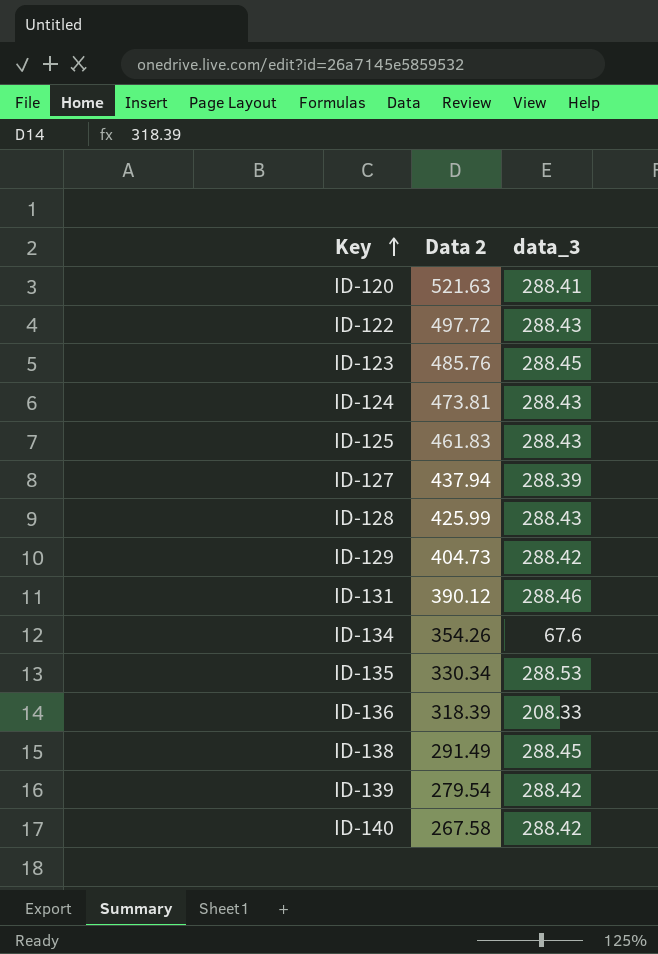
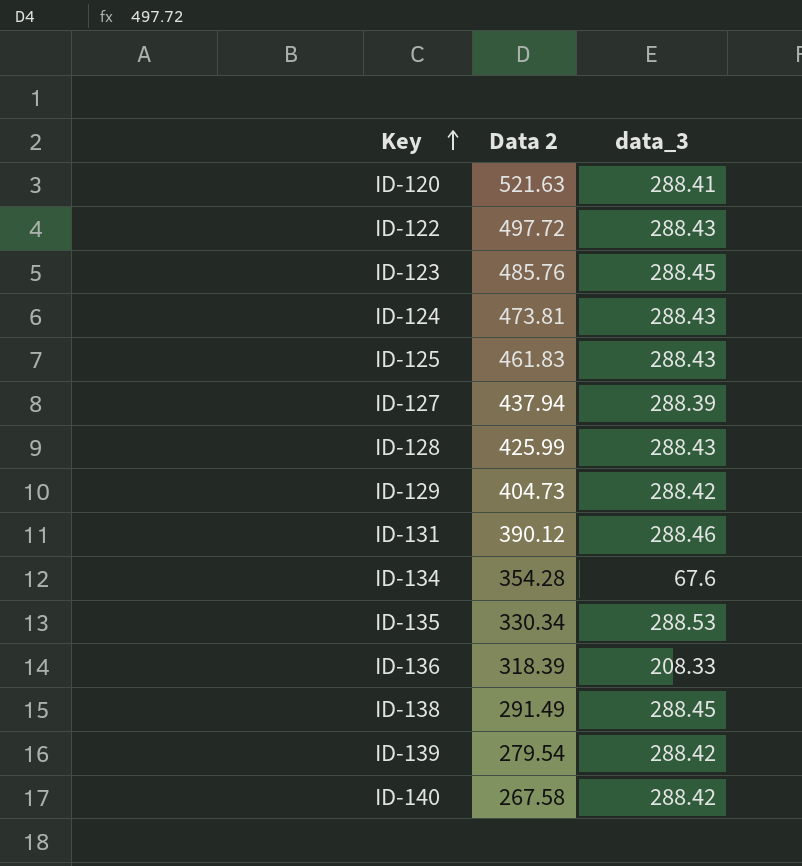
ID-134 | Data 2: 354.26 -> 354.28

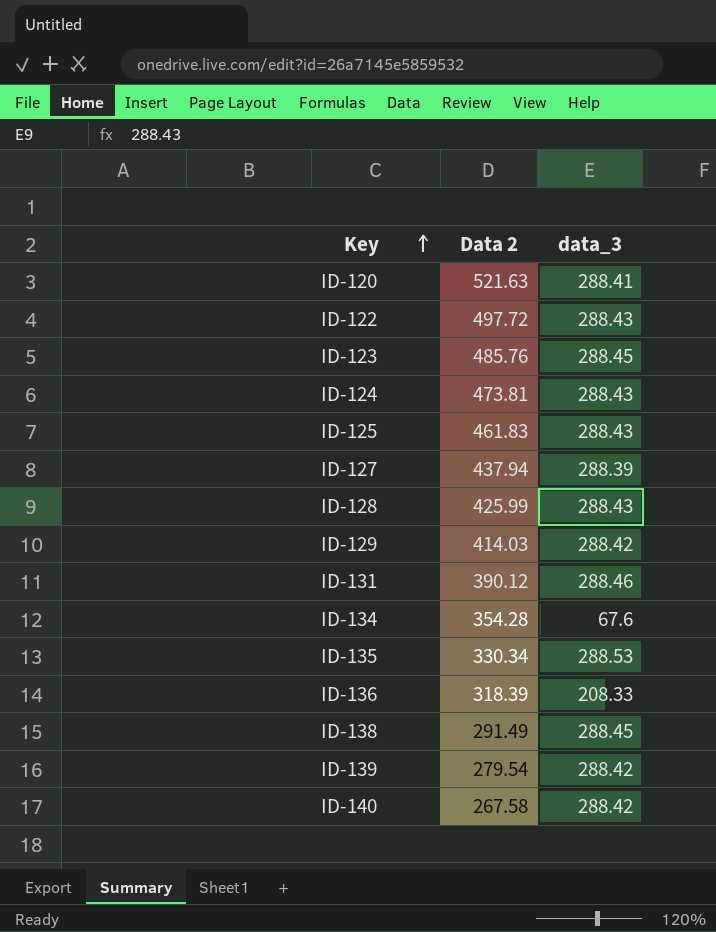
ID-129 | Data 2: 404.73 -> 414.03

